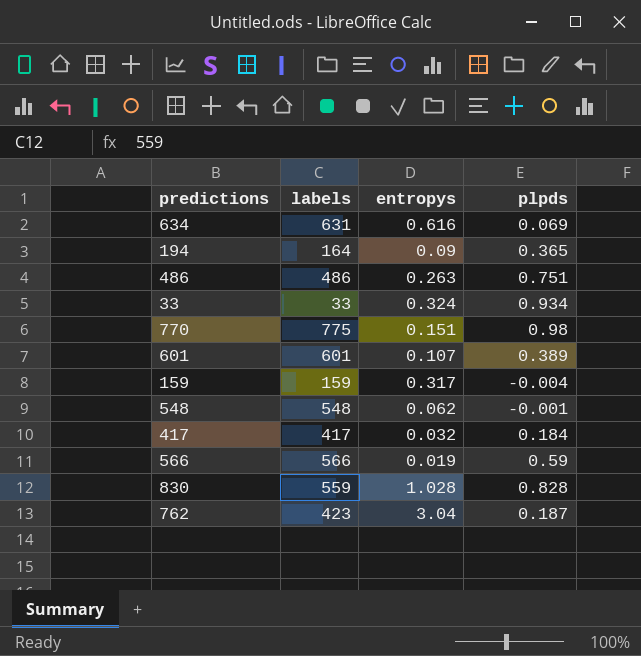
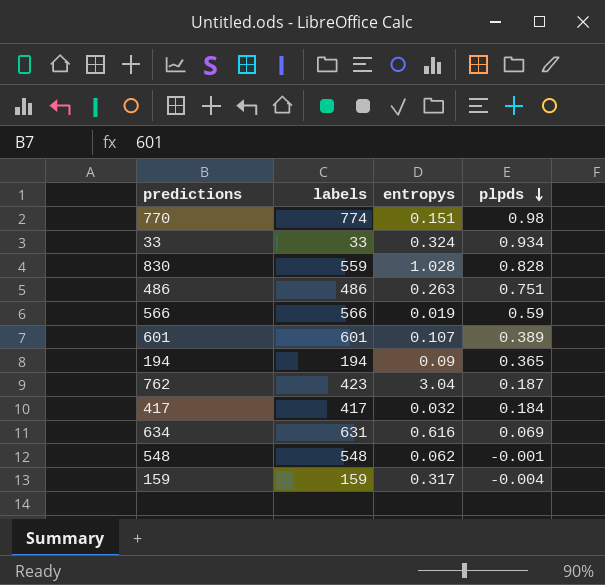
row order: none -> plpds descending
770 | labels: 775 -> 774
194 | labels: 164 -> 194

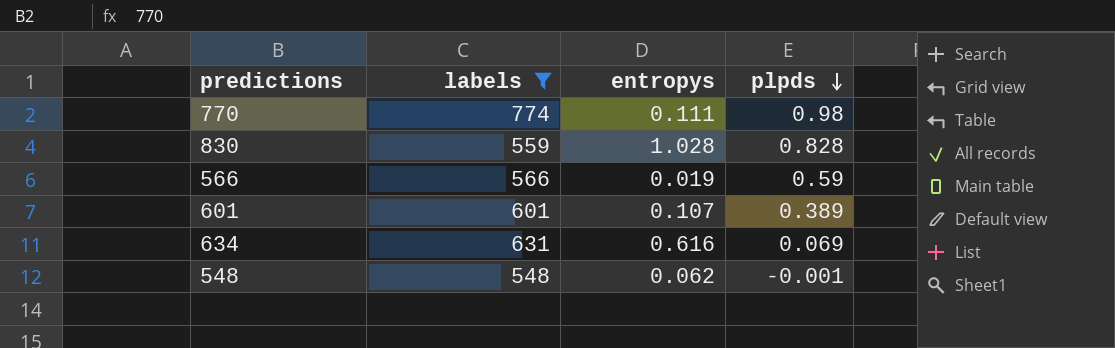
filter: none -> labels >= 548
770 | entropys: 0.151 -> 0.111

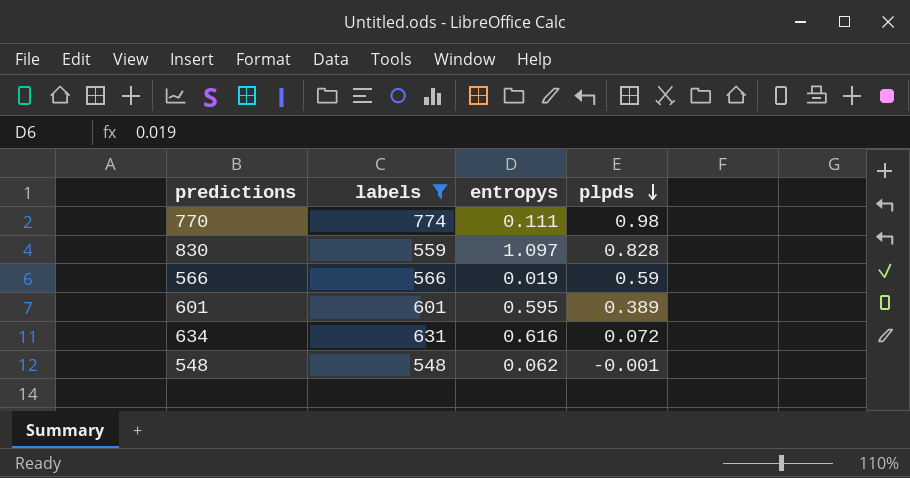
830 | entropys: 1.028 -> 1.097
601 | entropys: 0.107 -> 0.595
634 | plpds: 0.069 -> 0.072

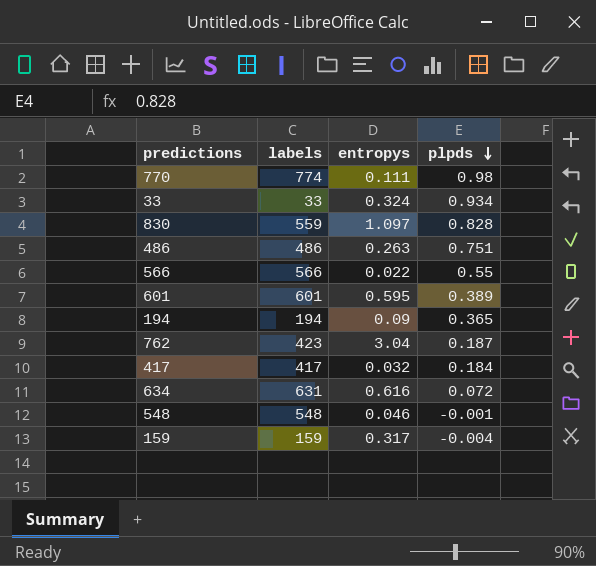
filter: labels >= 548 -> none
566 | entropys: 0.019 -> 0.022
566 | plpds: 0.59 -> 0.55
548 | entropys: 0.062 -> 0.046

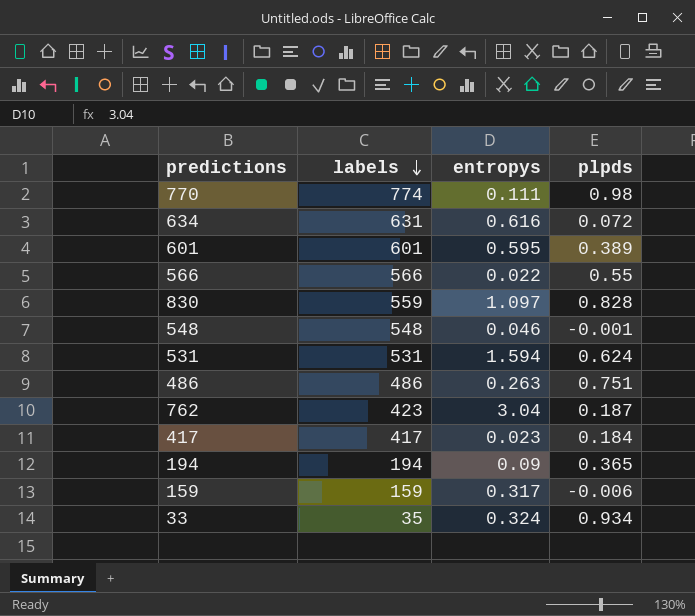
row order: plpds descending -> labels descending
row 531: none -> 531 | 1.594 | 0.624
417 | entropys: 0.032 -> 0.023
159 | plpds: -0.004 -> -0.006
33 | labels: 33 -> 35

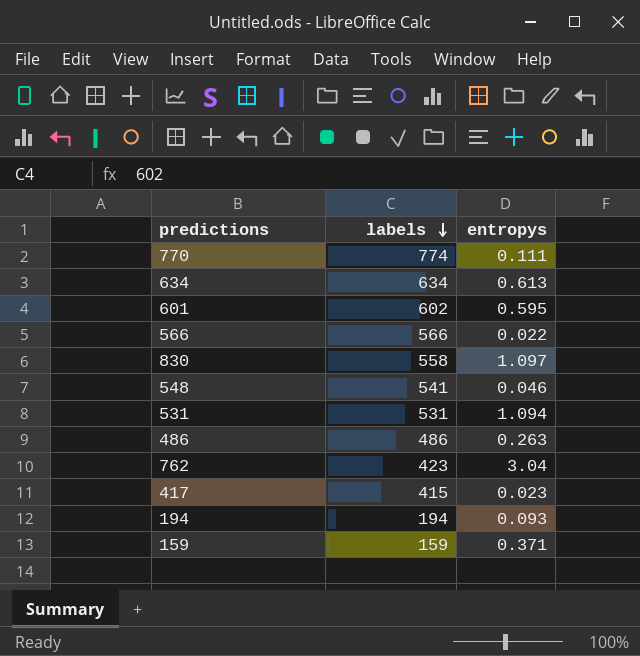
column plpds | position: 4 -> none
row 33: 35 | 0.324 | 0.934 -> none
634 | labels: 631 -> 634
634 | entropys: 0.616 -> 0.613
601 | labels: 601 -> 602
830 | labels: 559 -> 558
548 | labels: 548 -> 541
531 | entropys: 1.594 -> 1.094
417 | labels: 417 -> 415
194 | entropys: 0.09 -> 0.093
159 | entropys: 0.317 -> 0.371

